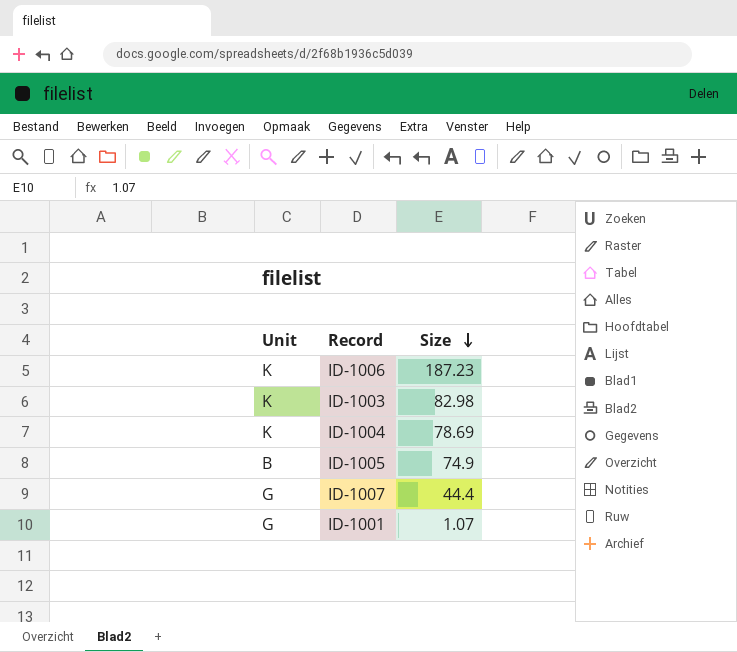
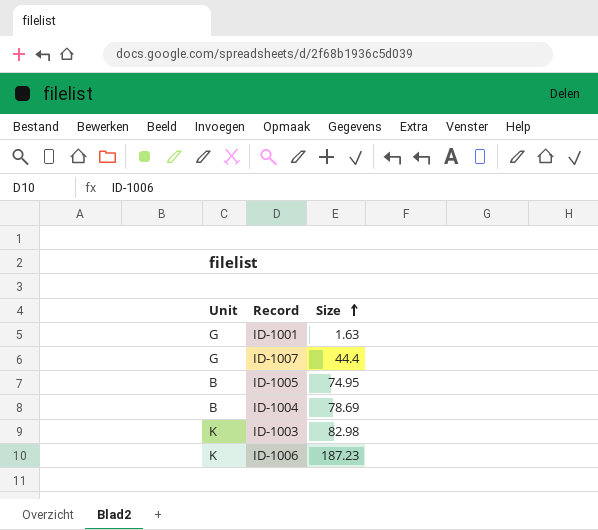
row order: Size descending -> Size ascending
ID-1001 | Size: 1.07 -> 1.63
ID-1005 | Size: 74.9 -> 74.95
ID-1004 | Unit: K -> B

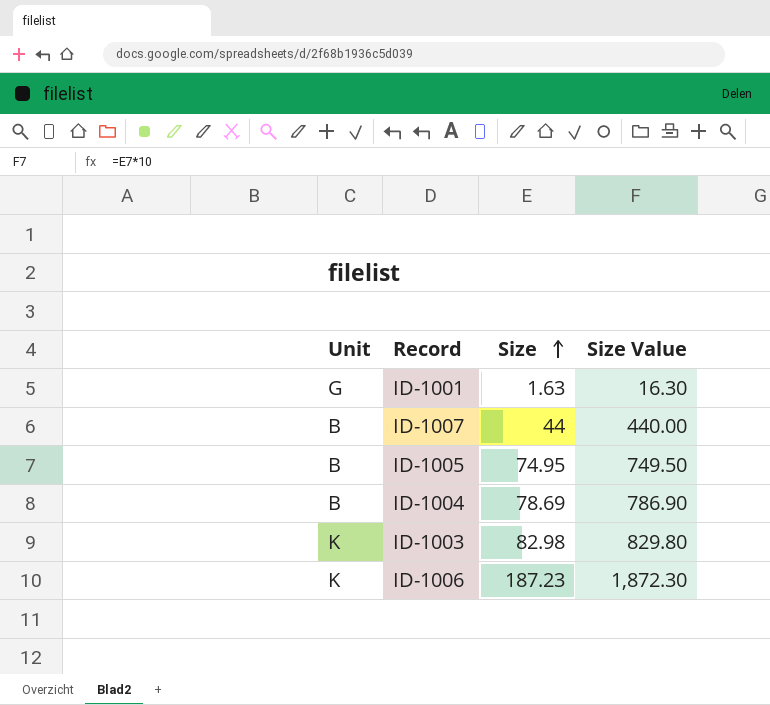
column Size Value | formula: none -> [Size] * 10
ID-1007 | Unit: G -> B
ID-1007 | Size: 44.4 -> 44

